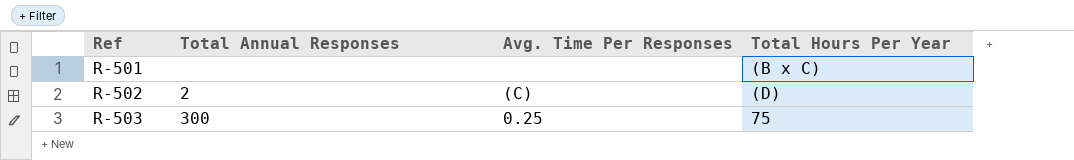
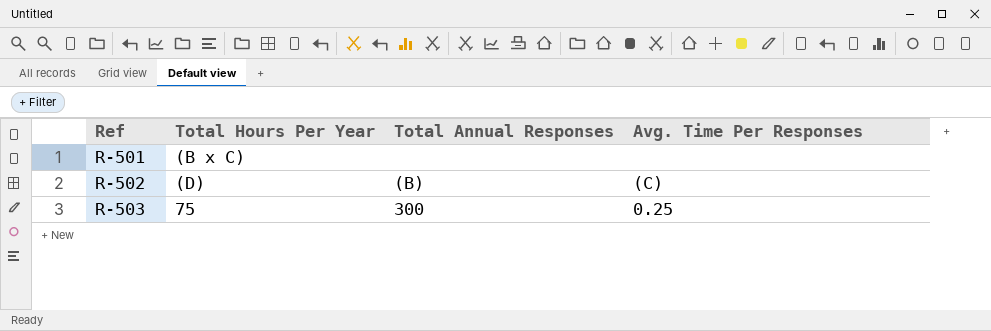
column Total Hours Per Year | position: 4 -> 2
R-502 | Total Annual Responses: 2 -> (B)

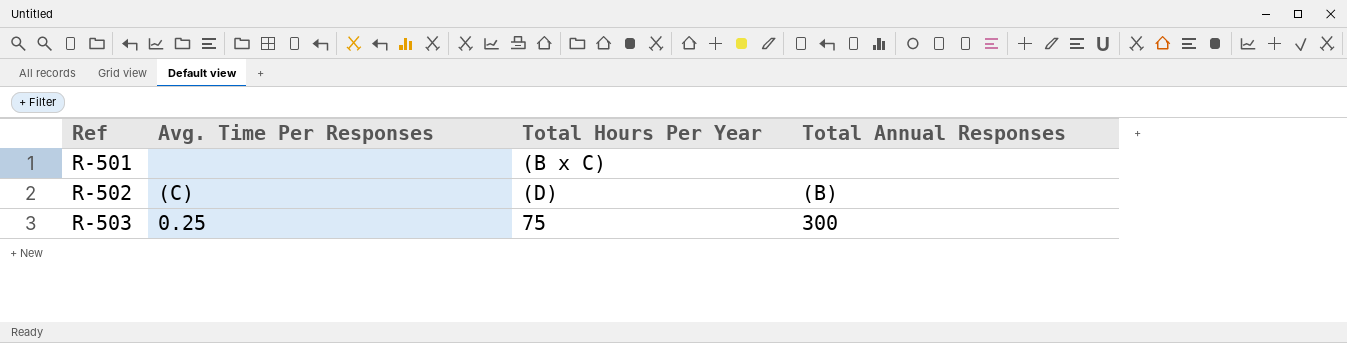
column Avg. Time Per Responses | position: 4 -> 2

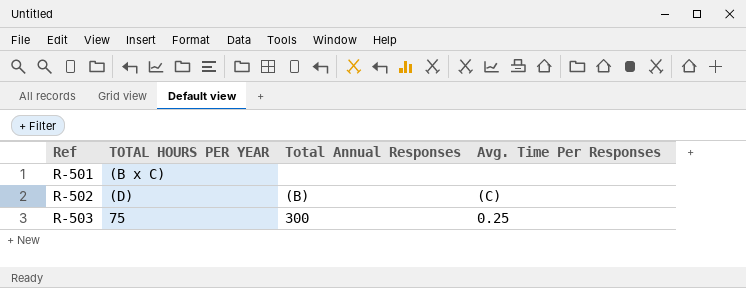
column name: Total Hours Per Year -> TOTAL HOURS PER YEAR
column Avg. Time Per Responses | position: 2 -> 4

